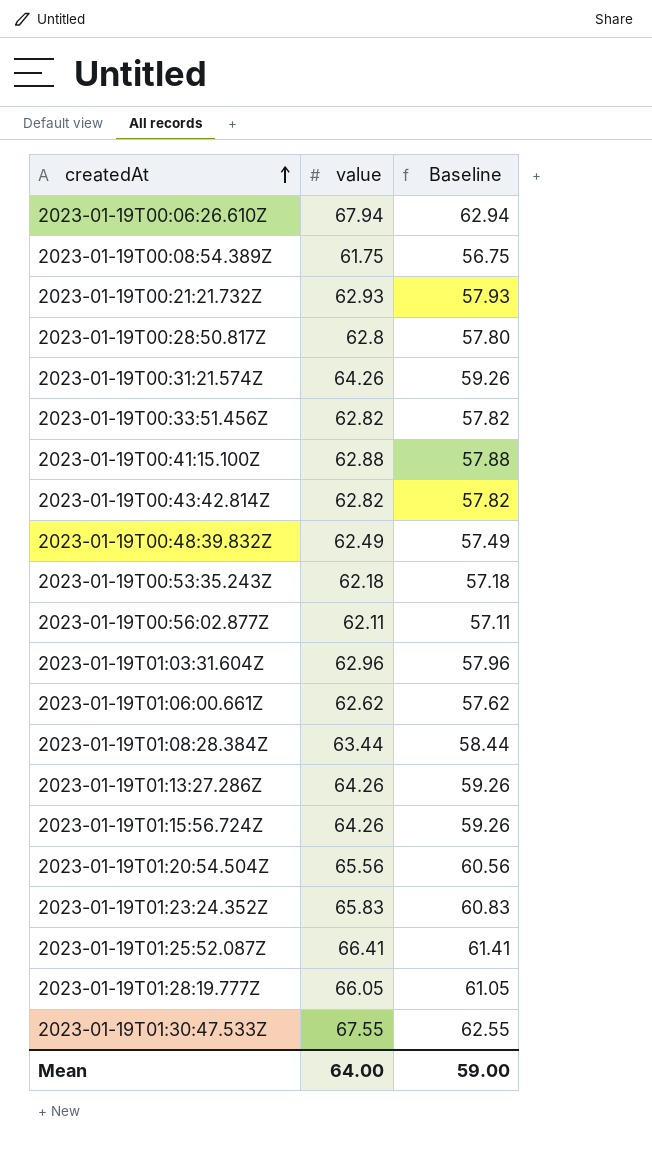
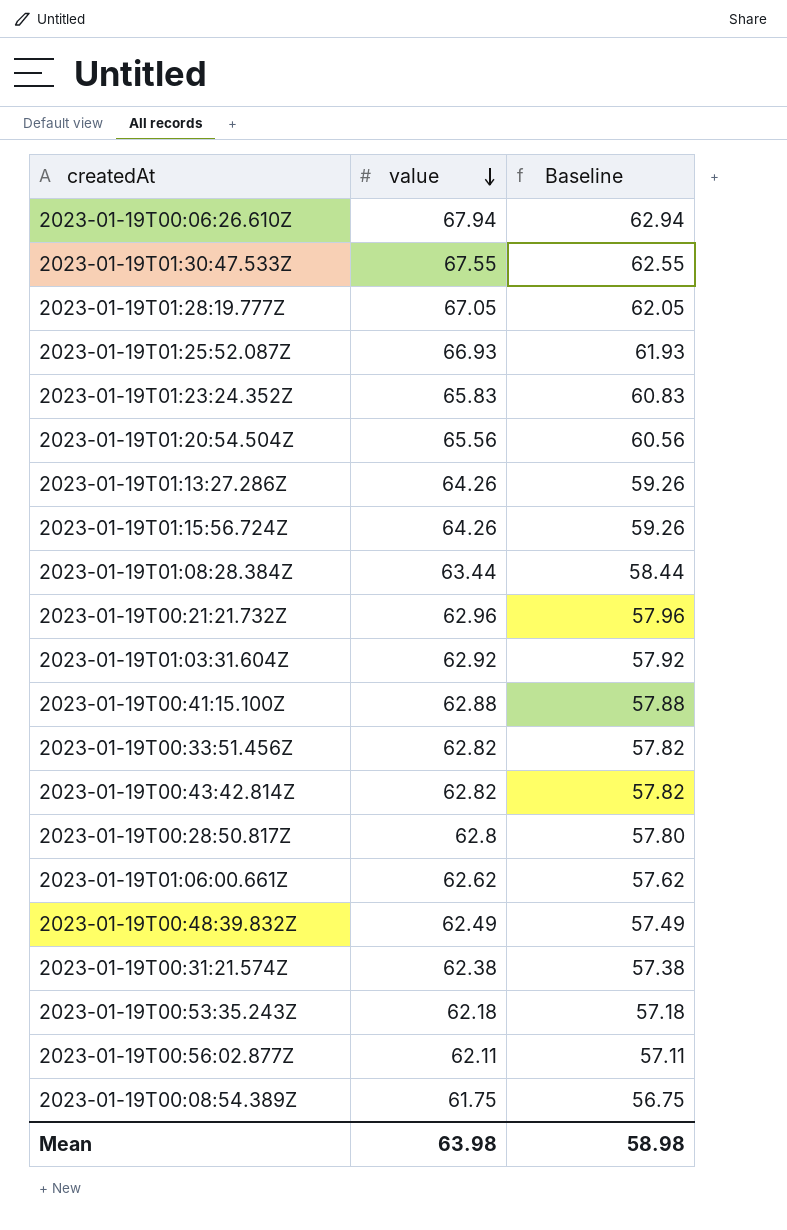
row order: createdAt ascending -> value descending
2023-01-19T01:28:19.777Z | value: 66.05 -> 67.05
2023-01-19T01:28:19.777Z | Baseline: 61.05 -> 62.05
2023-01-19T01:25:52.087Z | value: 66.41 -> 66.93
2023-01-19T01:25:52.087Z | Baseline: 61.41 -> 61.93
2023-01-19T00:21:21.732Z | value: 62.93 -> 62.96
2023-01-19T00:21:21.732Z | Baseline: 57.93 -> 57.96
2023-01-19T01:03:31.604Z | value: 62.96 -> 62.92
2023-01-19T01:03:31.604Z | Baseline: 57.96 -> 57.92
2023-01-19T00:31:21.574Z | value: 64.26 -> 62.38
2023-01-19T00:31:21.574Z | Baseline: 59.26 -> 57.38
Mean | value: 64.00 -> 63.98
Mean | Baseline: 59.00 -> 58.98

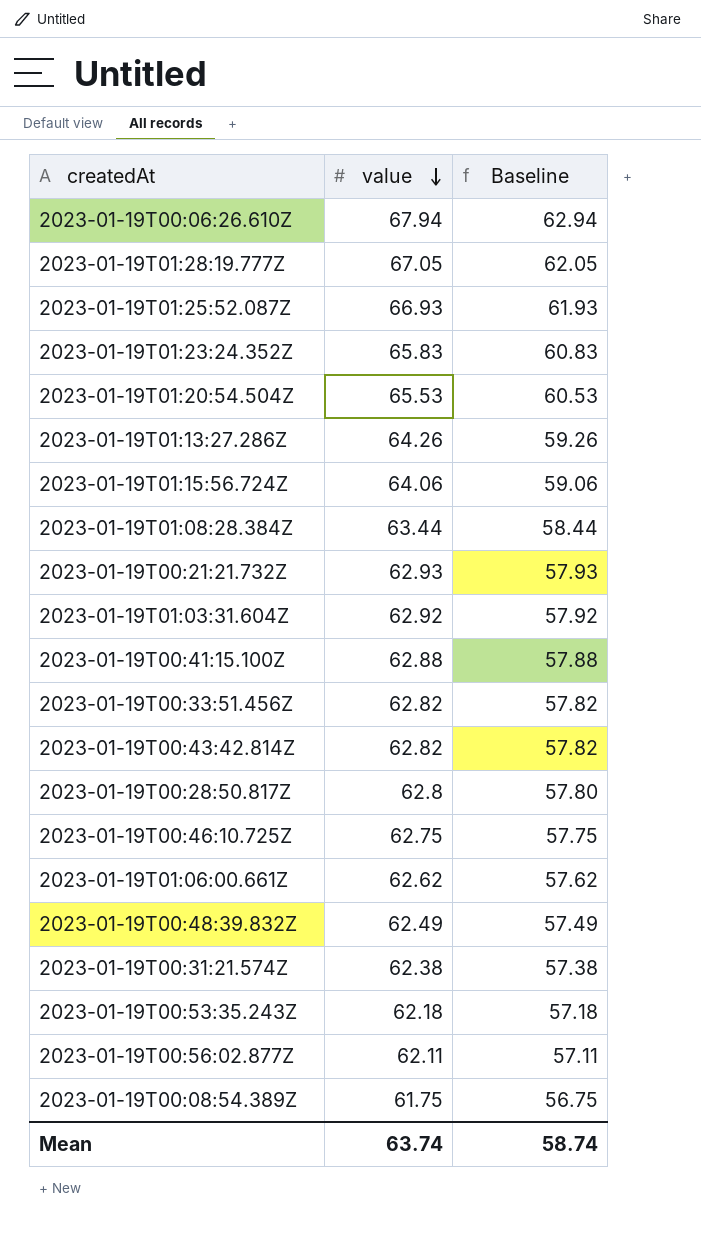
row 2023-01-19T01:30:47.533Z: 67.55 | 62.55 -> none
2023-01-19T01:20:54.504Z | value: 65.56 -> 65.53
2023-01-19T01:20:54.504Z | Baseline: 60.56 -> 60.53
2023-01-19T01:15:56.724Z | value: 64.26 -> 64.06
2023-01-19T01:15:56.724Z | Baseline: 59.26 -> 59.06
2023-01-19T00:21:21.732Z | value: 62.96 -> 62.93
2023-01-19T00:21:21.732Z | Baseline: 57.96 -> 57.93
row 2023-01-19T00:46:10.725Z: none -> 62.75 | 57.75
Mean | value: 63.98 -> 63.74
Mean | Baseline: 58.98 -> 58.74

